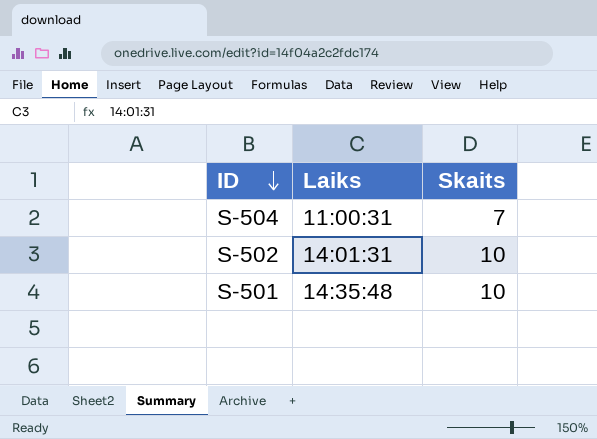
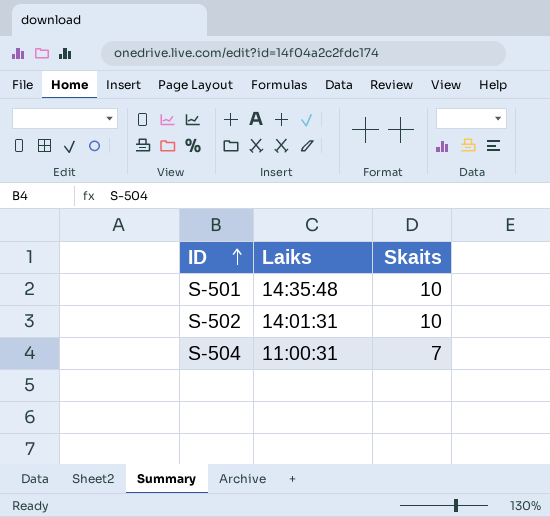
row order: ID descending -> ID ascending

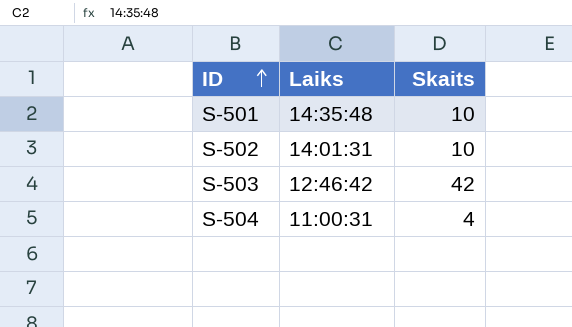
row S-503: none -> 12:46:42 | 42
S-504 | Skaits: 7 -> 4

